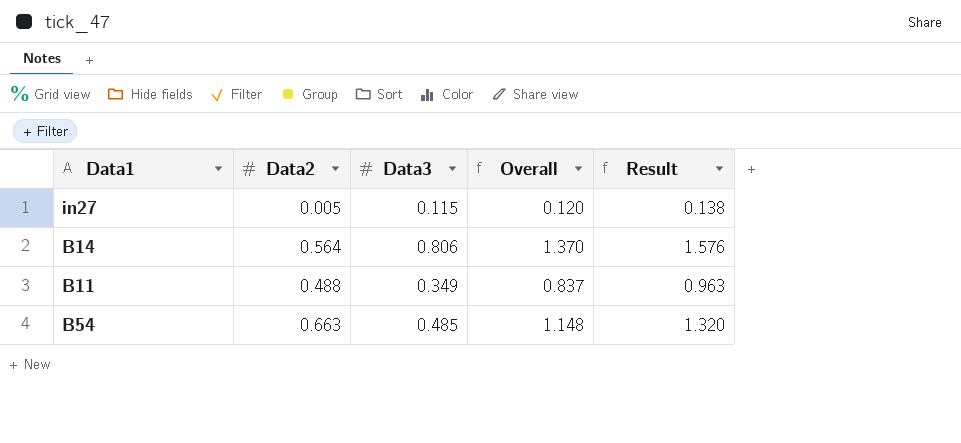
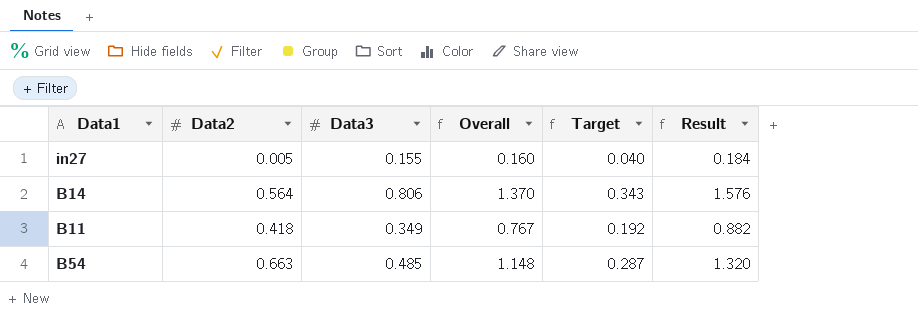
column Target | formula: none -> [Overall] * 0.25
in27 | Data3: 0.115 -> 0.155
in27 | Overall: 0.120 -> 0.160
in27 | Result: 0.138 -> 0.184
B11 | Data2: 0.488 -> 0.418
B11 | Overall: 0.837 -> 0.767
B11 | Result: 0.963 -> 0.882

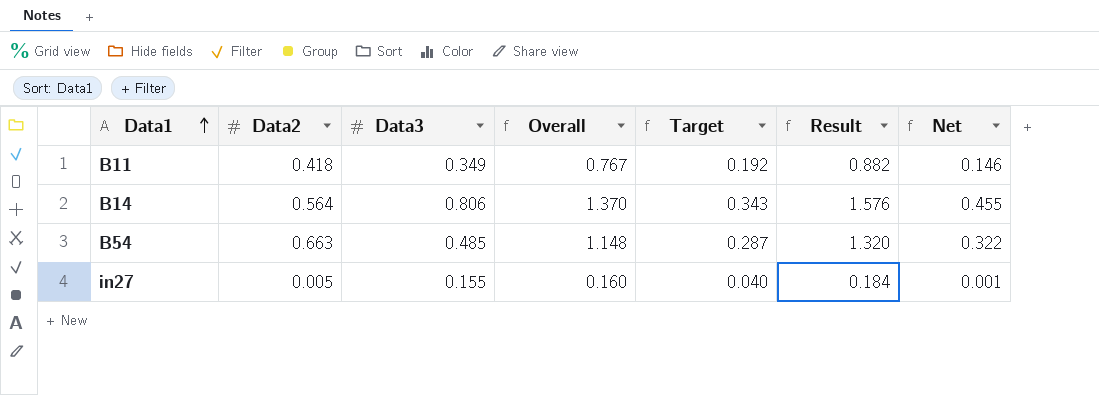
row order: none -> Data1 ascending
column Net | formula: none -> [Data2] * [Data3]

